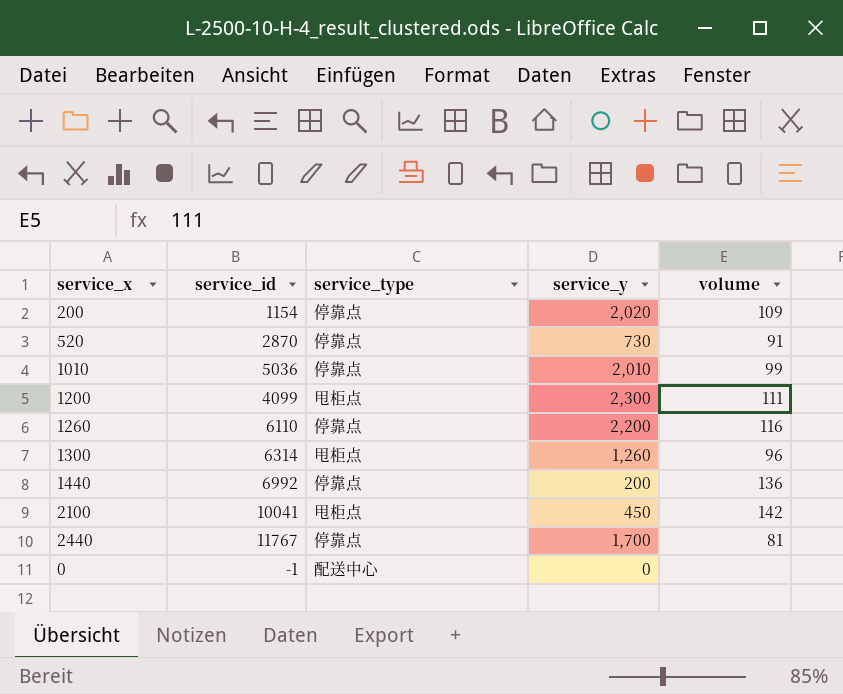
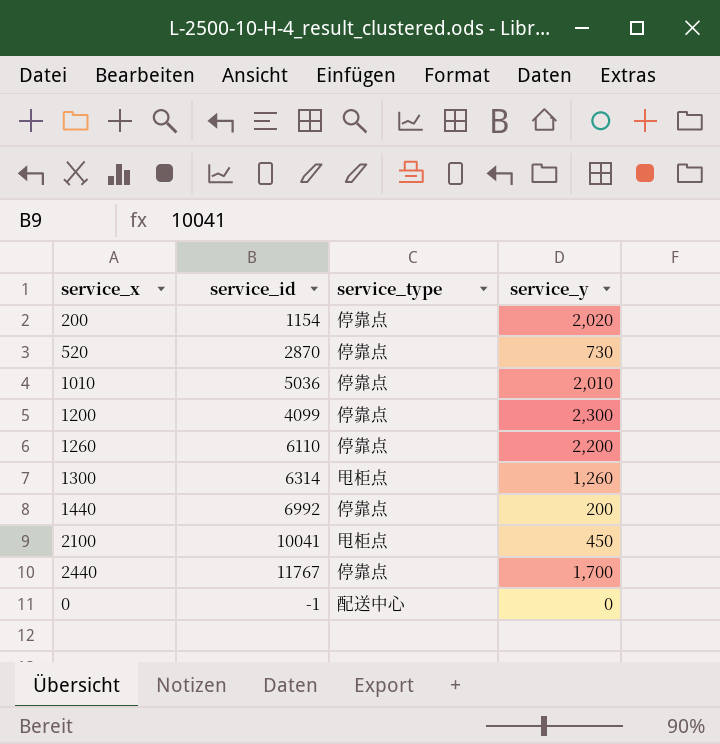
column volume | position: 5 -> none
1200 | service_type: 甩柜点 -> 停靠点

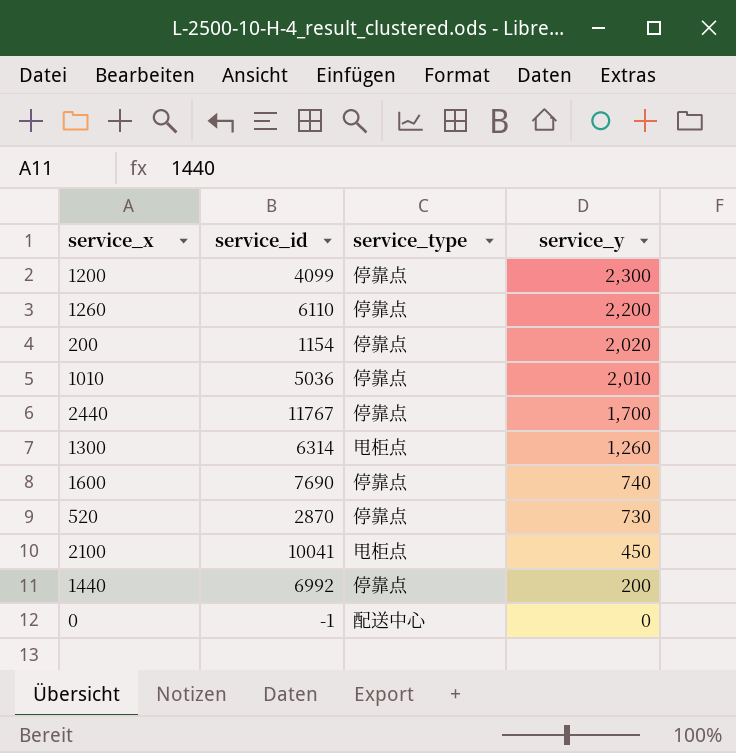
row order: none -> service_y descending
row 1600: none -> 7690 | 停靠点 | 740

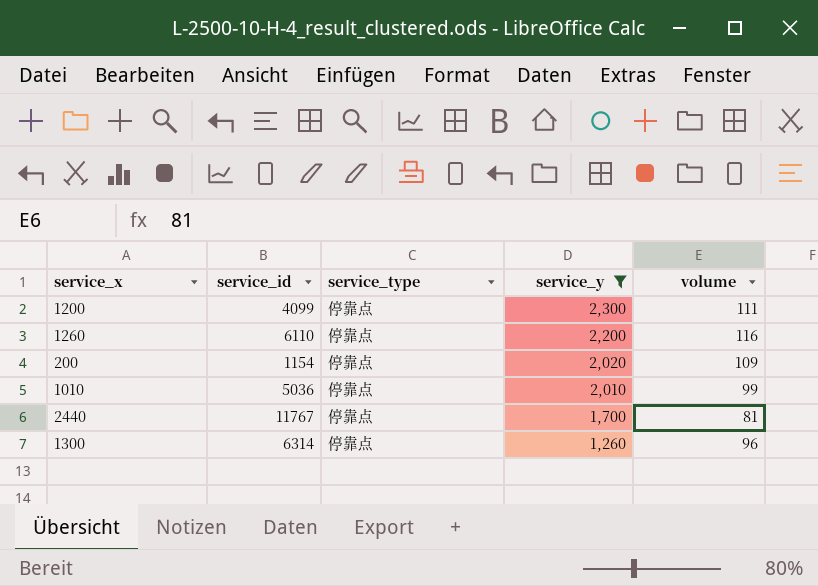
filter: none -> service_y >= 1,260
column volume | position: none -> 5
1300 | service_type: 甩柜点 -> 停靠点

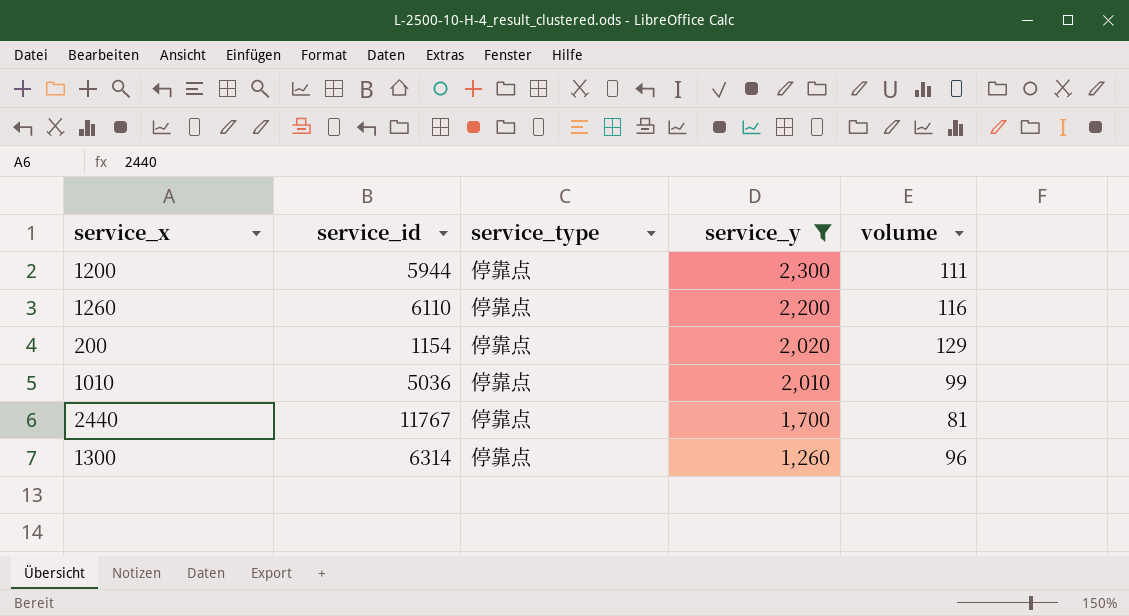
1200 | service_id: 4099 -> 5944
200 | volume: 109 -> 129

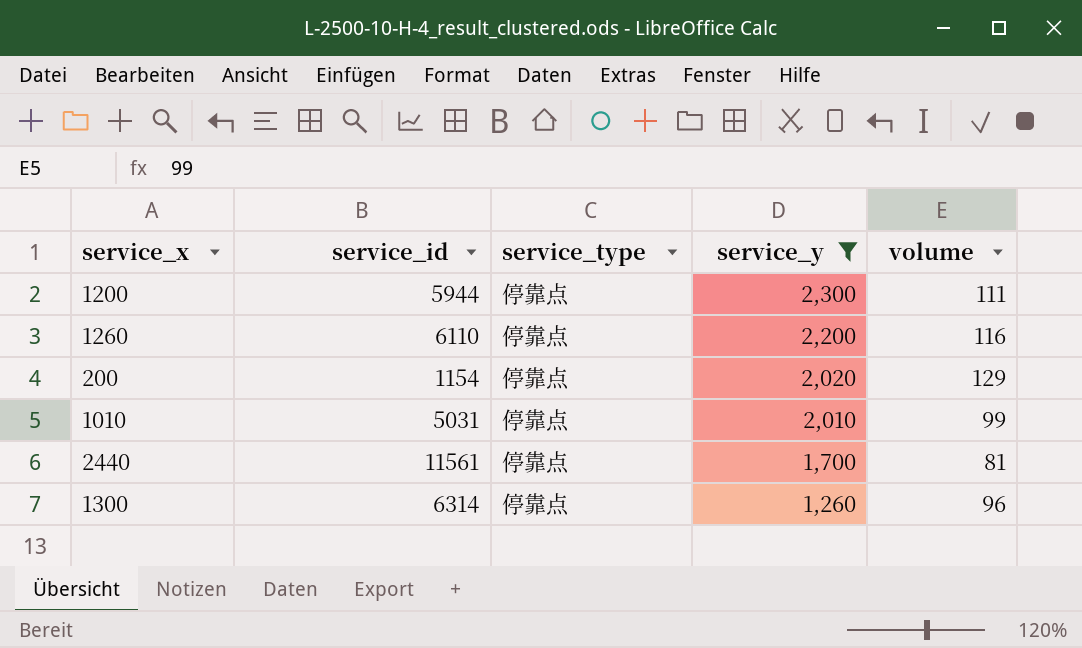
1010 | service_id: 5036 -> 5031
2440 | service_id: 11767 -> 11561

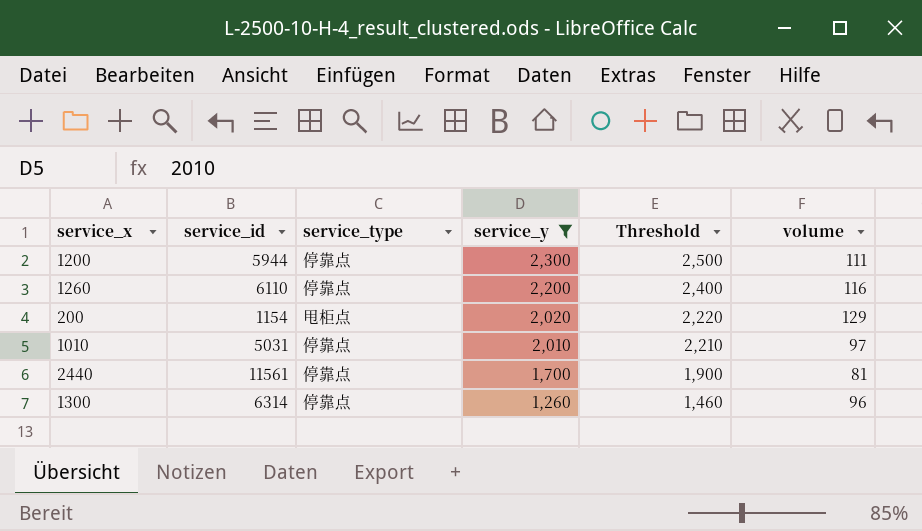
column Threshold | formula: none -> [service_y] + 200
200 | service_type: 停靠点 -> 甩柜点
1010 | volume: 99 -> 97

